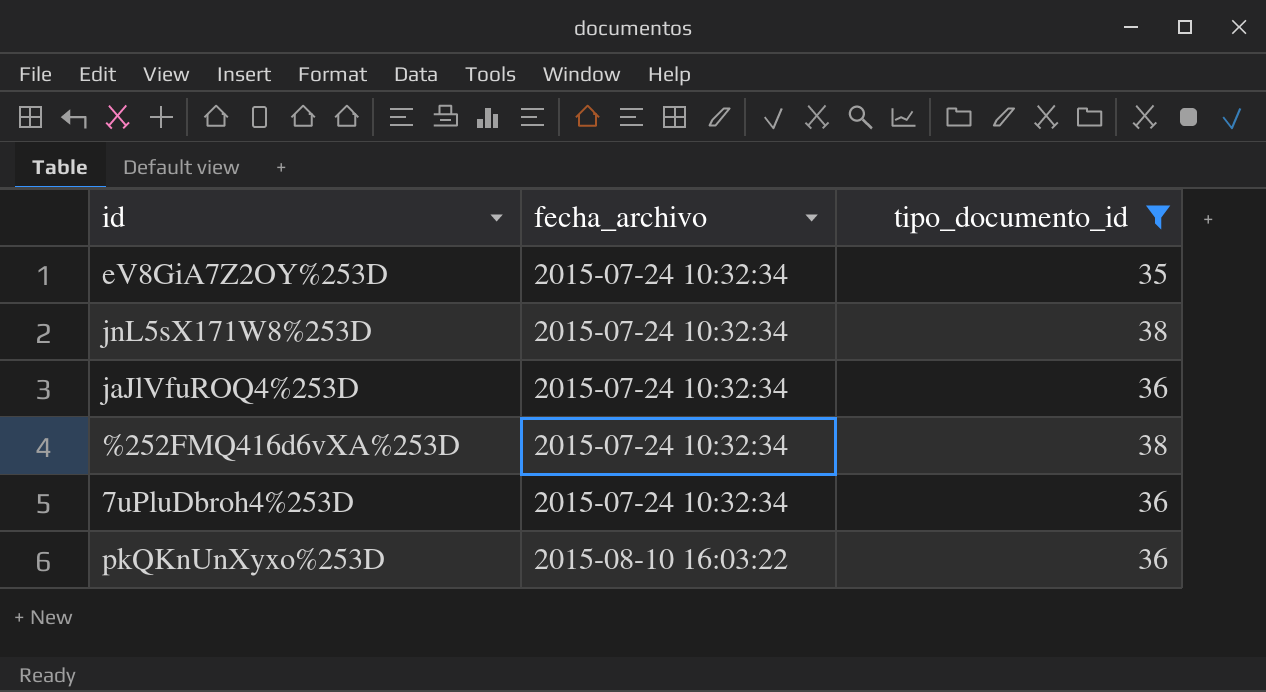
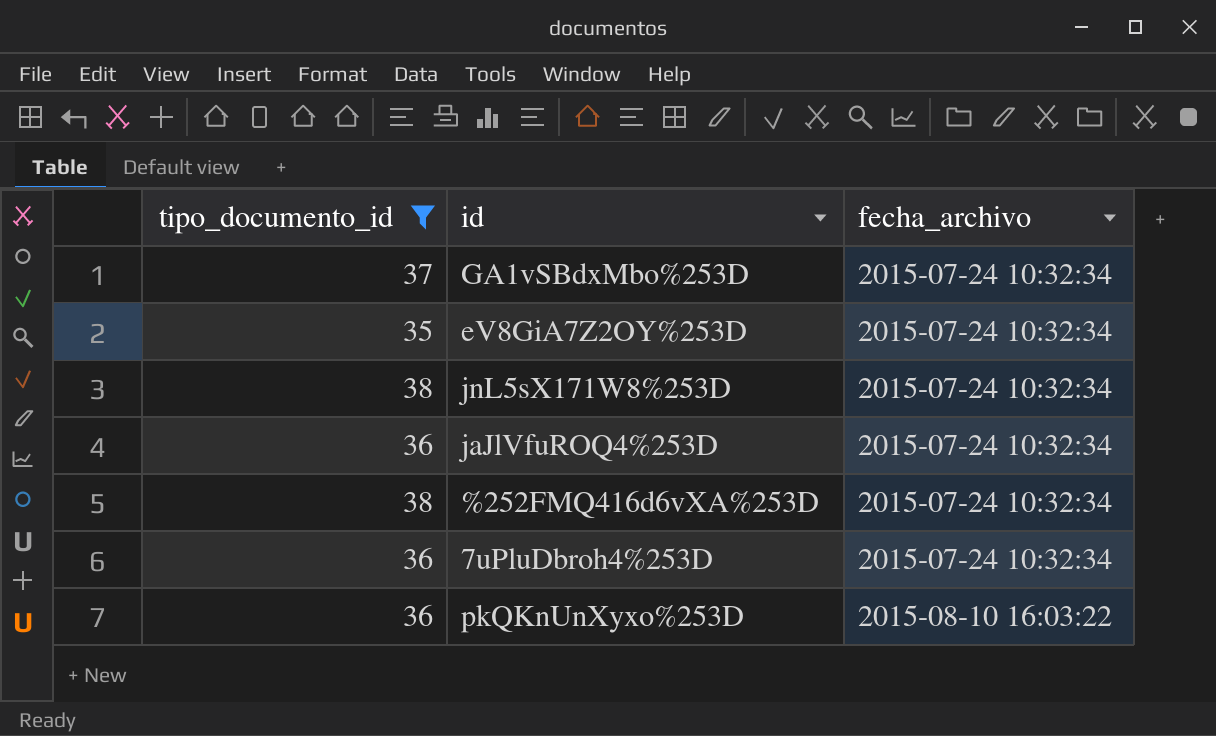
column tipo_documento_id | position: 3 -> 1
row GA1vSBdxMbo%253D: none -> 37 | 2015-07-24 10:32:34

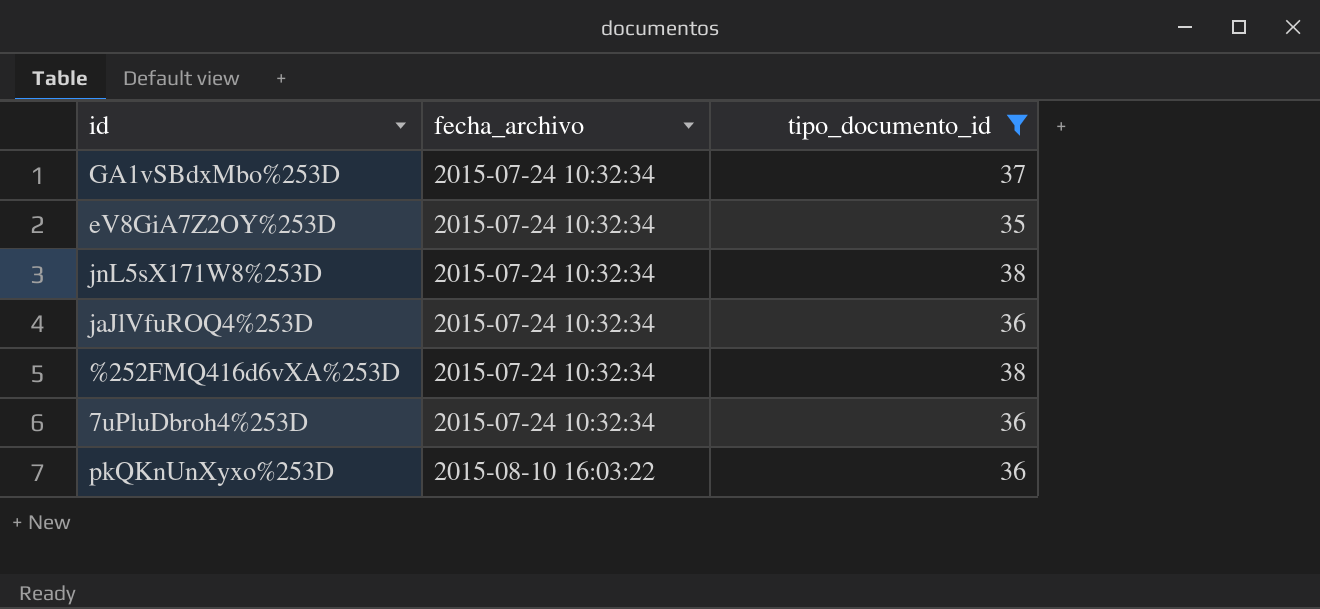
column tipo_documento_id | position: 1 -> 3

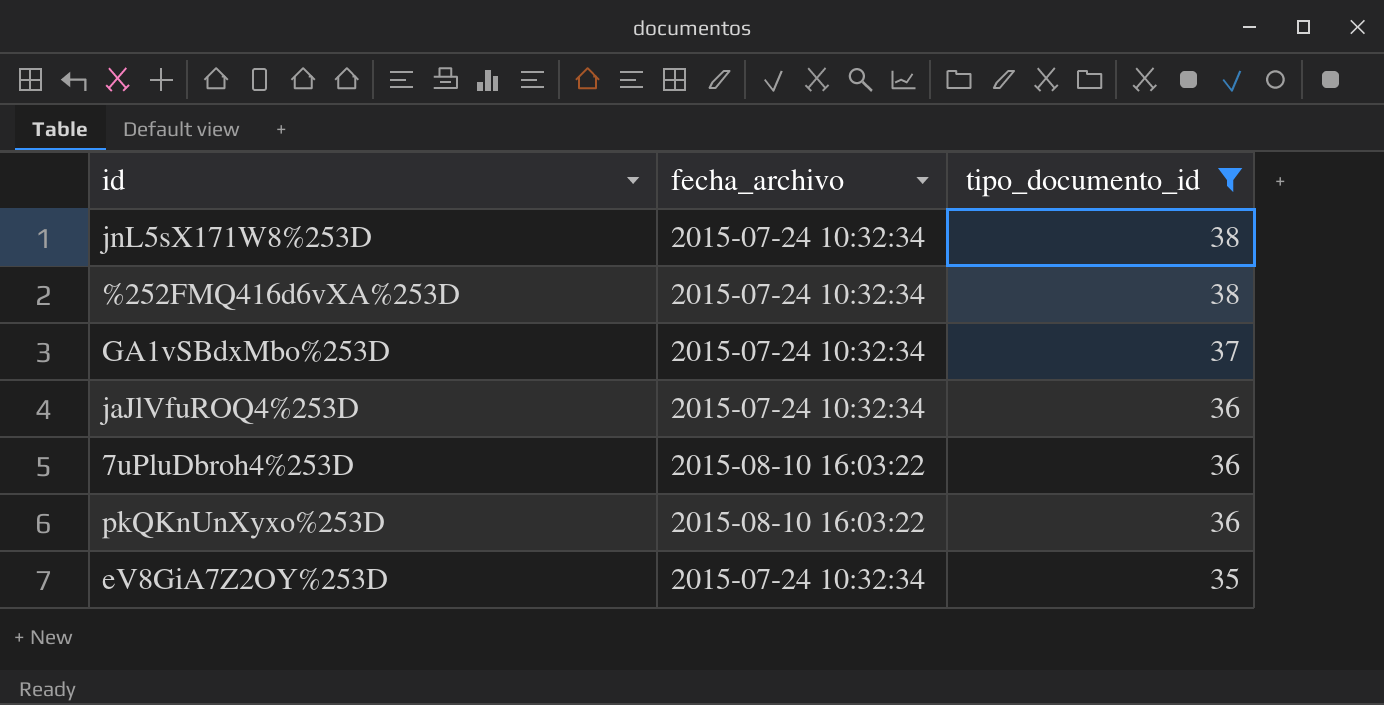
row order: fecha_archivo ascending -> tipo_documento_id descending
7uPluDbroh4%253D | fecha_archivo: 2015-07-24 10:32:34 -> 2015-08-10 16:03:22

